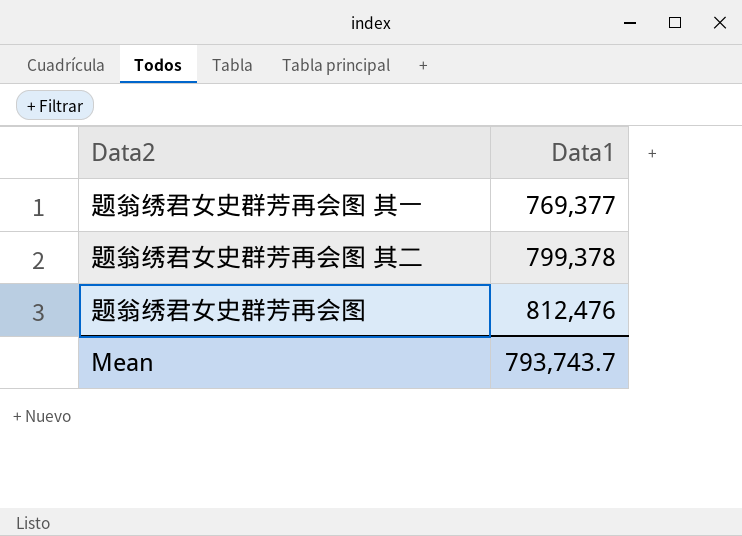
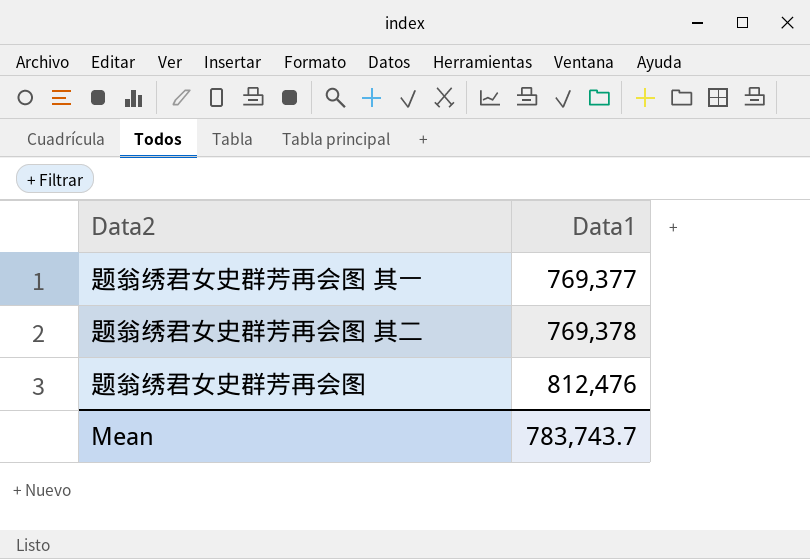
题翁绣君女史群芳再会图 其二 | Data1: 799,378 -> 769,378
Mean | Data1: 793,743.7 -> 783,743.7

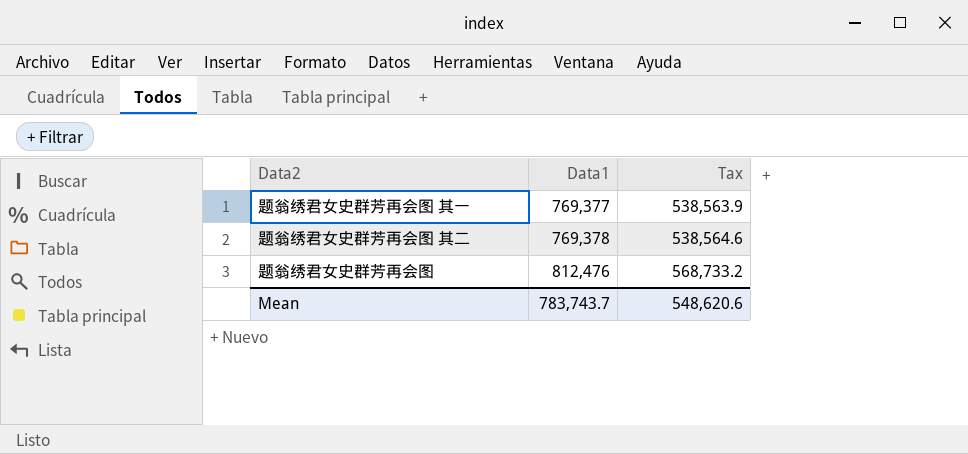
column Tax | formula: none -> [Data1] * 0.7

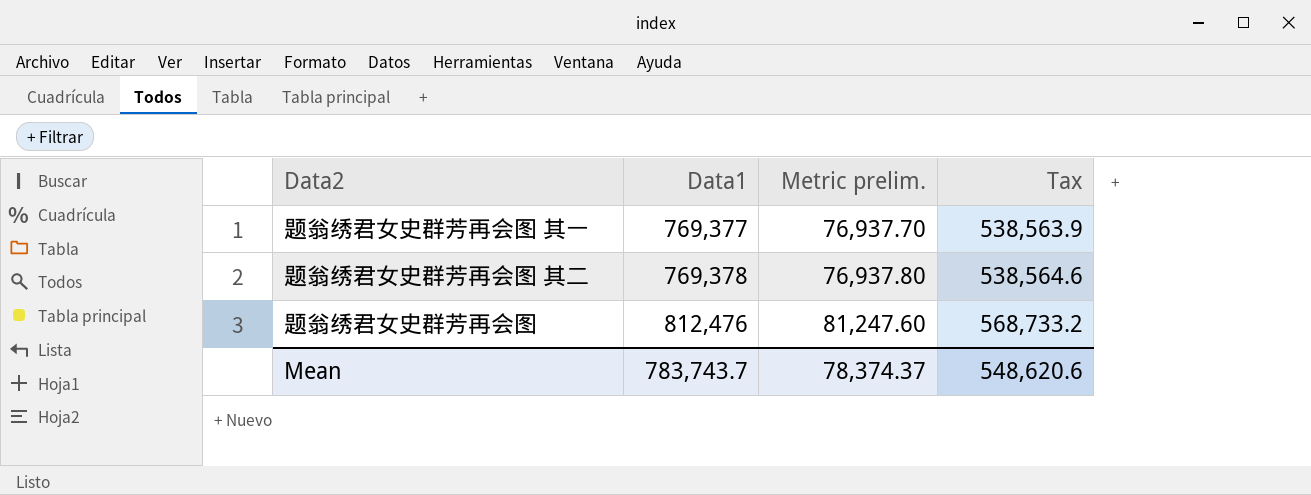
column Metric prelim. | formula: none -> [Data1] * 0.1

